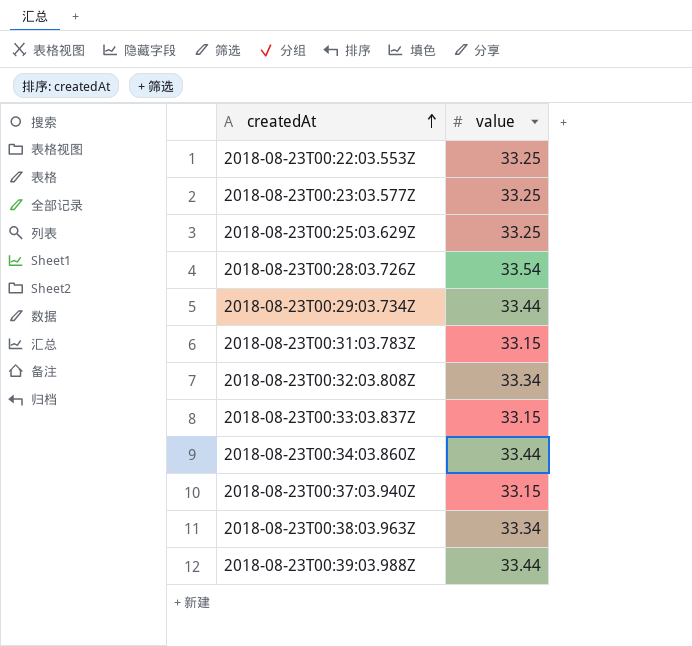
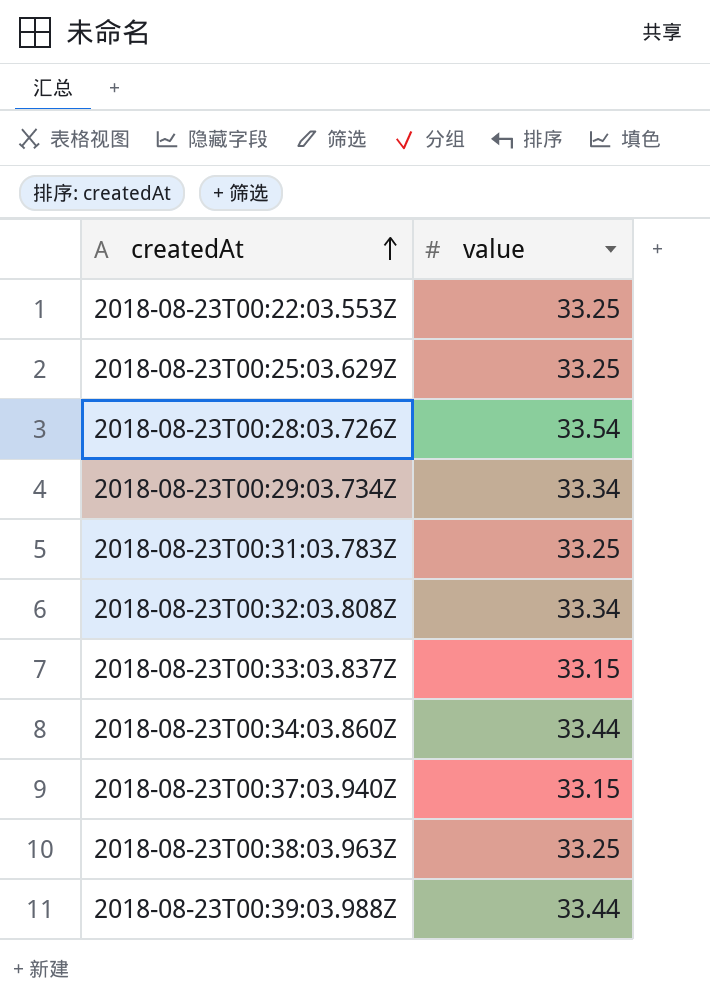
row 2018-08-23T00:23:03.577Z: 33.25 -> none
2018-08-23T00:29:03.734Z | value: 33.44 -> 33.34
2018-08-23T00:31:03.783Z | value: 33.15 -> 33.25
2018-08-23T00:38:03.963Z | value: 33.34 -> 33.25

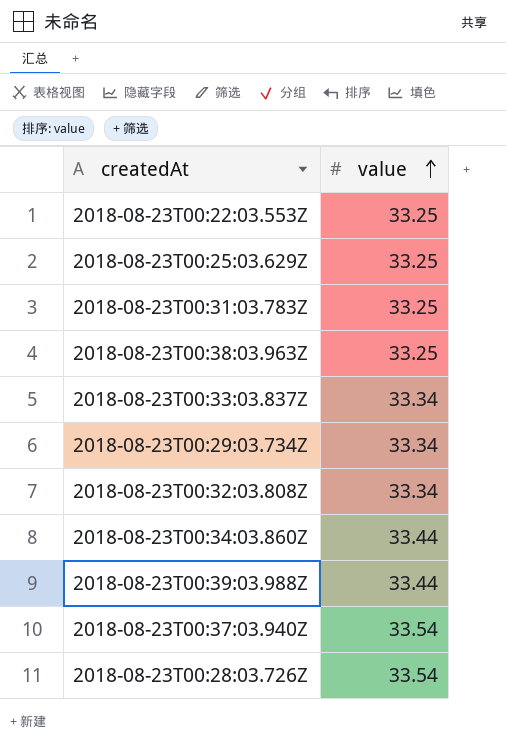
row order: createdAt ascending -> value ascending
2018-08-23T00:33:03.837Z | value: 33.15 -> 33.34
2018-08-23T00:37:03.940Z | value: 33.15 -> 33.54

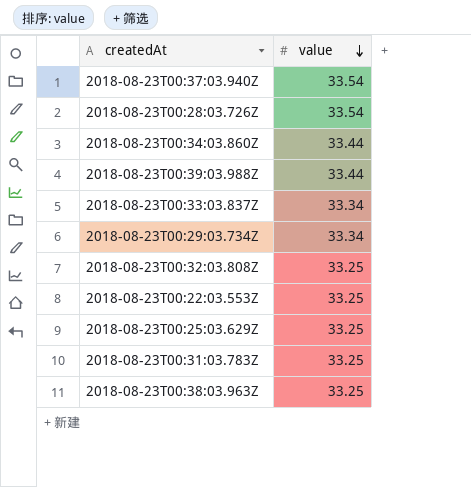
row order: value ascending -> value descending
2018-08-23T00:32:03.808Z | value: 33.34 -> 33.25

